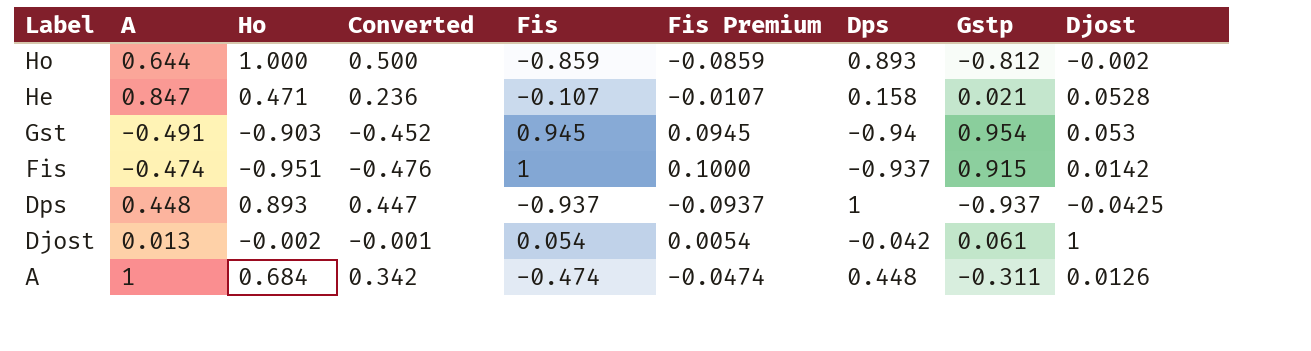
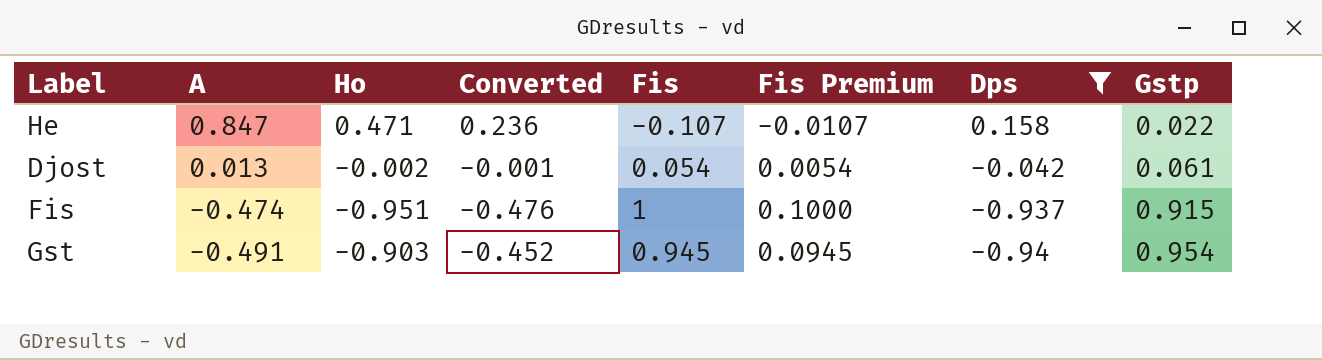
filter: none -> Dps <= 0.158
row order: Label descending -> A descending
column Djost | position: 9 -> none
He | Gstp: 0.021 -> 0.022

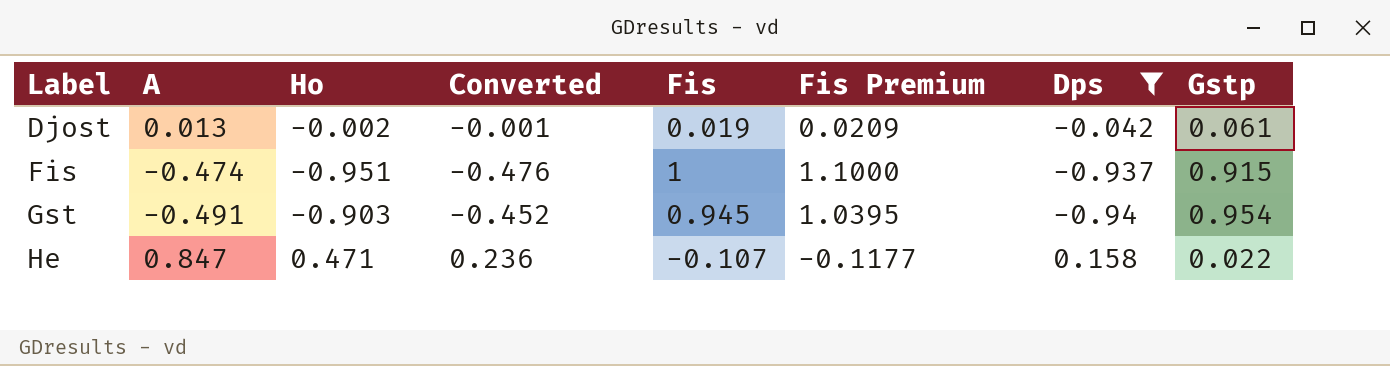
row order: A descending -> Label ascending
column Fis Premium | formula: [Fis] * 0.1 -> [Fis] * 1.1
Djost | Fis: 0.054 -> 0.019

